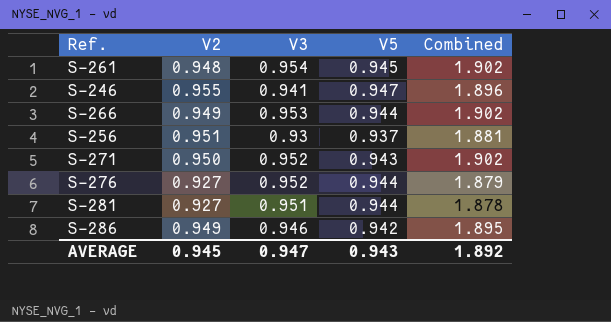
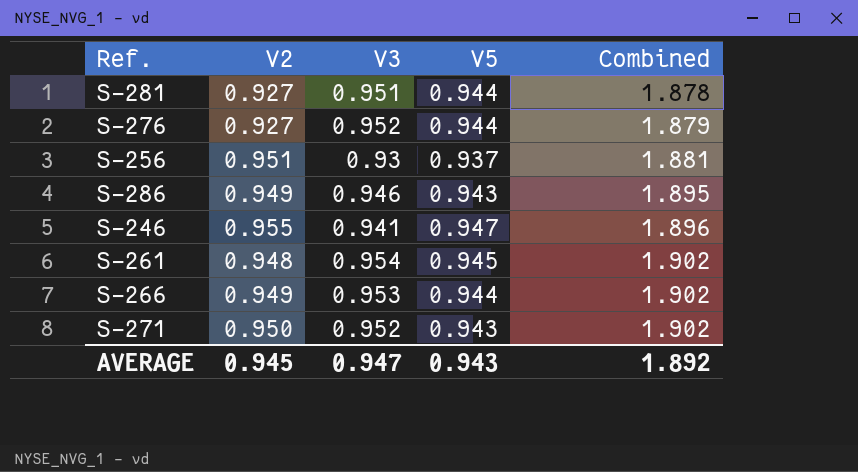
row order: none -> Combined ascending
S-286 | V5: 0.942 -> 0.943

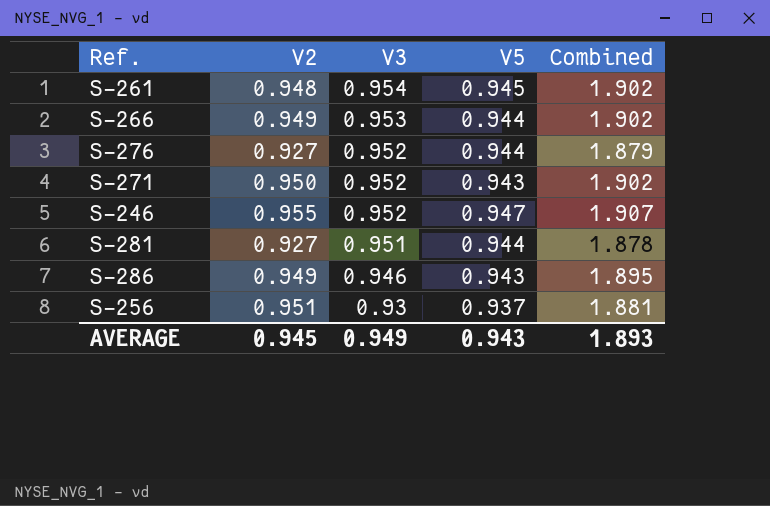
row order: Combined ascending -> V3 descending
S-246 | V3: 0.941 -> 0.952
S-246 | Combined: 1.896 -> 1.907
AVERAGE | V3: 0.947 -> 0.949
AVERAGE | Combined: 1.892 -> 1.893

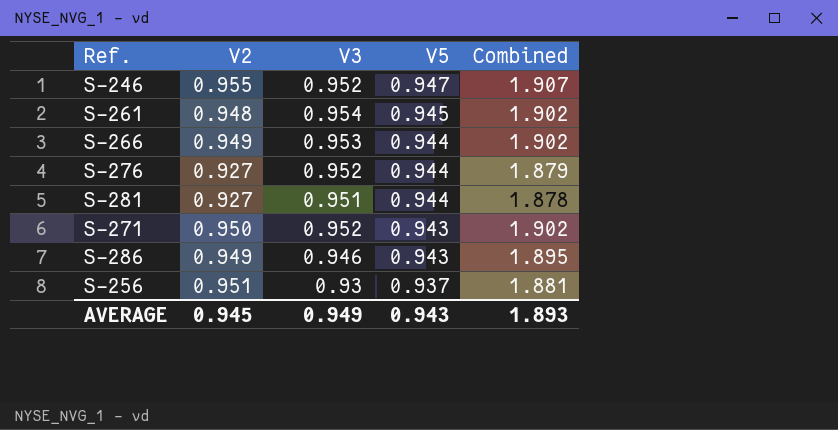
row order: V3 descending -> V5 descending

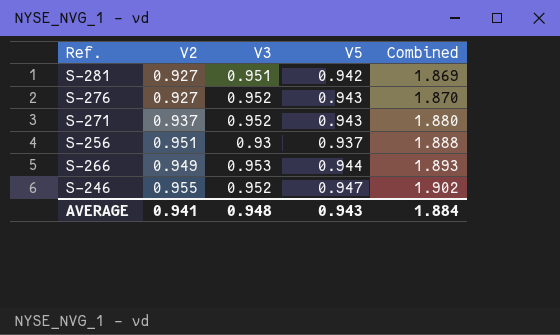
row order: V5 descending -> Combined ascending
column Combined | formula: [V2] + [V3] -> [V2] + [V5]
row S-261: 0.948 | 0.954 | 0.945 | 1.902 -> none
row S-286: 0.949 | 0.946 | 0.943 | 1.895 -> none
S-281 | V5: 0.944 -> 0.942
S-276 | V5: 0.944 -> 0.943
S-271 | V2: 0.950 -> 0.937
AVERAGE | V2: 0.945 -> 0.941
AVERAGE | V3: 0.949 -> 0.948
AVERAGE | Combined: 1.893 -> 1.884

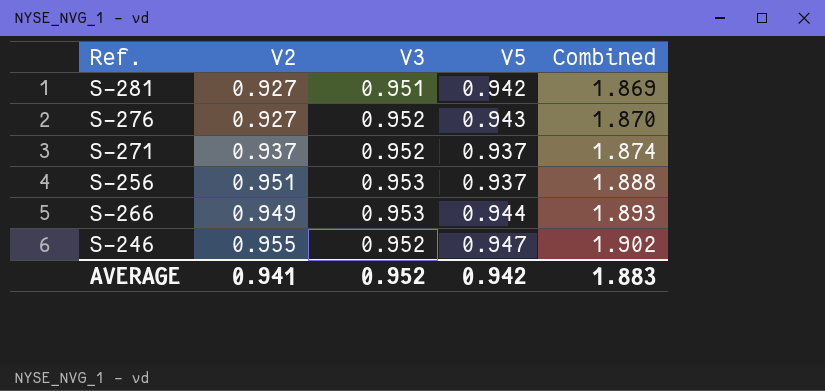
S-271 | V5: 0.943 -> 0.937
S-271 | Combined: 1.880 -> 1.874
S-256 | V3: 0.93 -> 0.953
AVERAGE | V3: 0.948 -> 0.952
AVERAGE | V5: 0.943 -> 0.942
AVERAGE | Combined: 1.884 -> 1.883

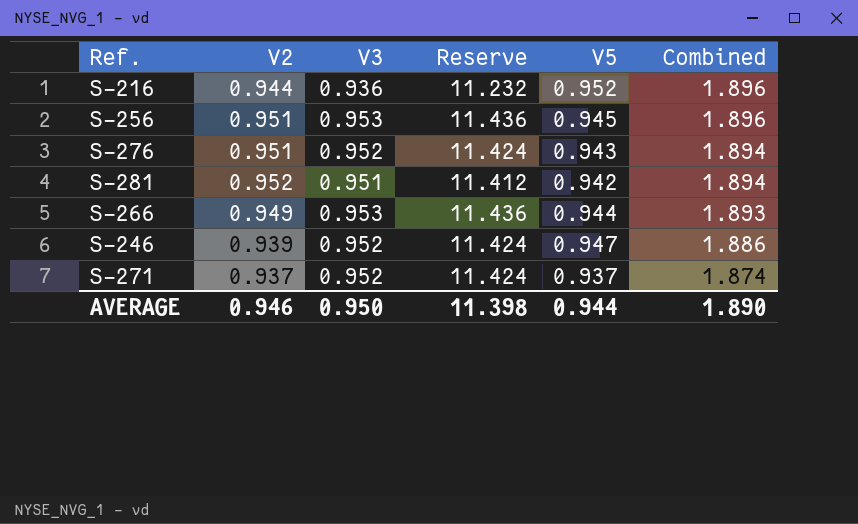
row order: Combined ascending -> Combined descending
column Reserve | formula: none -> [V3] * 12
row S-216: none -> 0.944 | 0.936 | 11.232 | 0.952 | 1.896
S-256 | V5: 0.937 -> 0.945
S-256 | Combined: 1.888 -> 1.896
S-276 | V2: 0.927 -> 0.951
S-276 | Combined: 1.870 -> 1.894
S-281 | V2: 0.927 -> 0.952
S-281 | Combined: 1.869 -> 1.894
S-246 | V2: 0.955 -> 0.939
S-246 | Combined: 1.902 -> 1.886
AVERAGE | V2: 0.941 -> 0.946
AVERAGE | V3: 0.952 -> 0.950
AVERAGE | V5: 0.942 -> 0.944
AVERAGE | Combined: 1.883 -> 1.890

